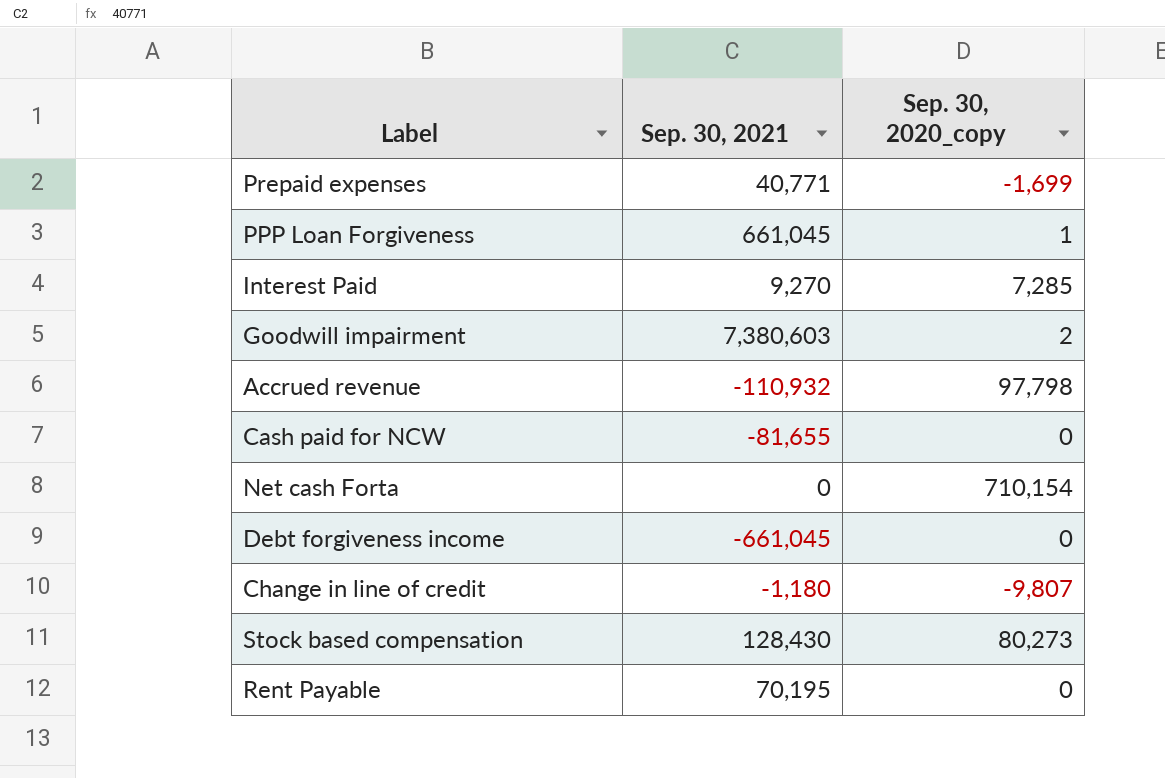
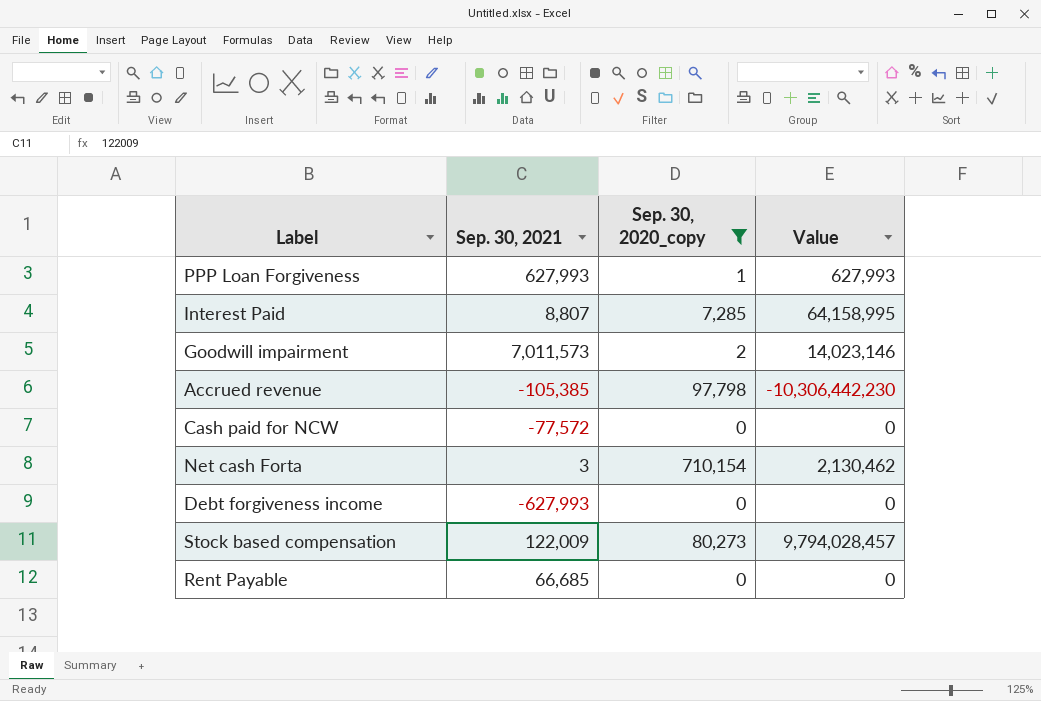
filter: none -> Sep. 30, 2020_copy >= 0
column Value | formula: none -> [Sep. 30, 2021] * [Sep. 30, 2020_copy]
PPP Loan Forgiveness | Sep. 30, 2021: 661,045 -> 627,993
Interest Paid | Sep. 30, 2021: 9,270 -> 8,807
Goodwill impairment | Sep. 30, 2021: 7,380,603 -> 7,011,573
Accrued revenue | Sep. 30, 2021: -110,932 -> -105,385
Cash paid for NCW | Sep. 30, 2021: -81,655 -> -77,572
Net cash Forta | Sep. 30, 2021: 0 -> 3
Debt forgiveness income | Sep. 30, 2021: -661,045 -> -627,993
Stock based compensation | Sep. 30, 2021: 128,430 -> 122,009
Rent Payable | Sep. 30, 2021: 70,195 -> 66,685

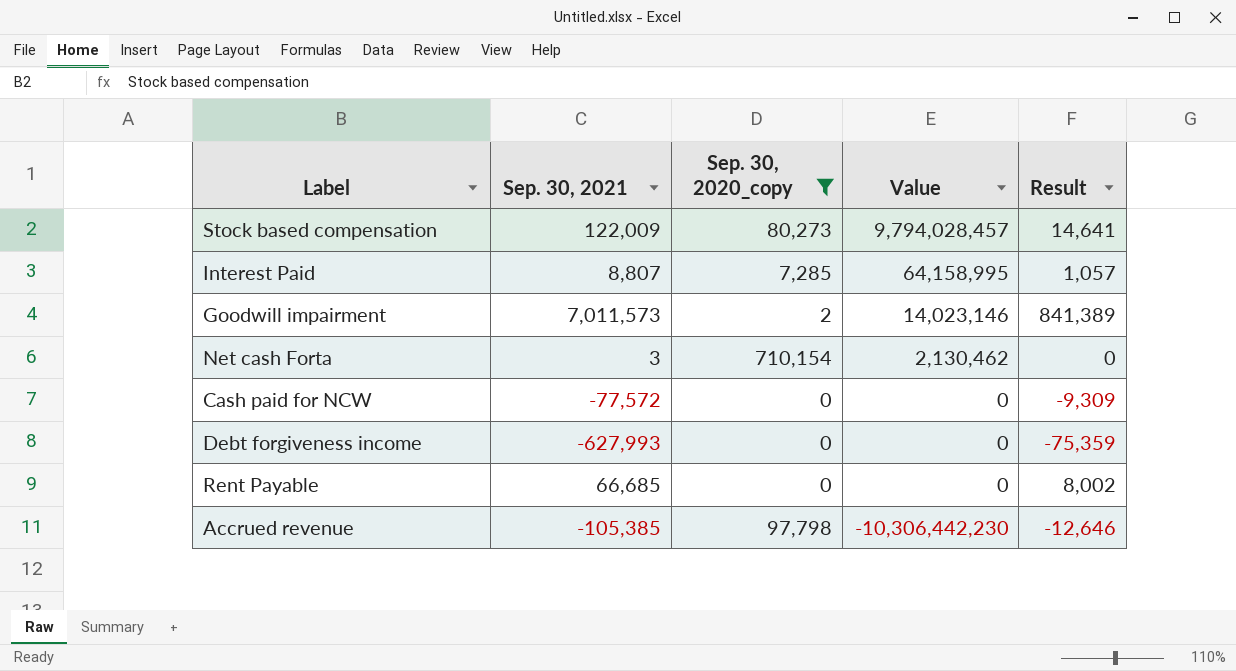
row order: none -> Value descending
column Result | formula: none -> [Sep. 30, 2021] * 0.12
row PPP Loan Forgiveness: 627,993 | 1 | 627,993 -> none

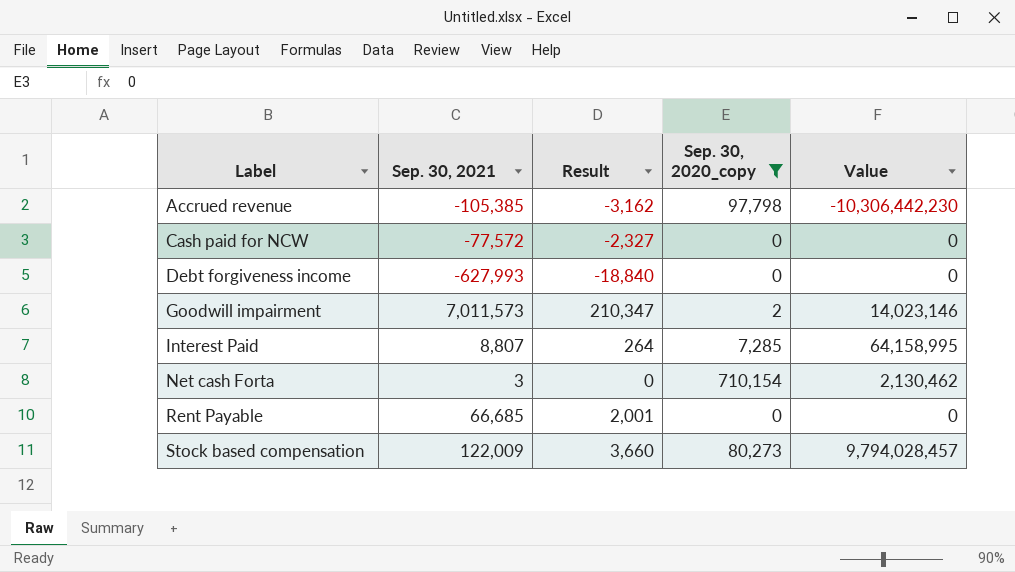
row order: Value descending -> Label ascending
column Result | formula: [Sep. 30, 2021] * 0.12 -> [Sep. 30, 2021] * 0.03
column Result | position: 5 -> 3

